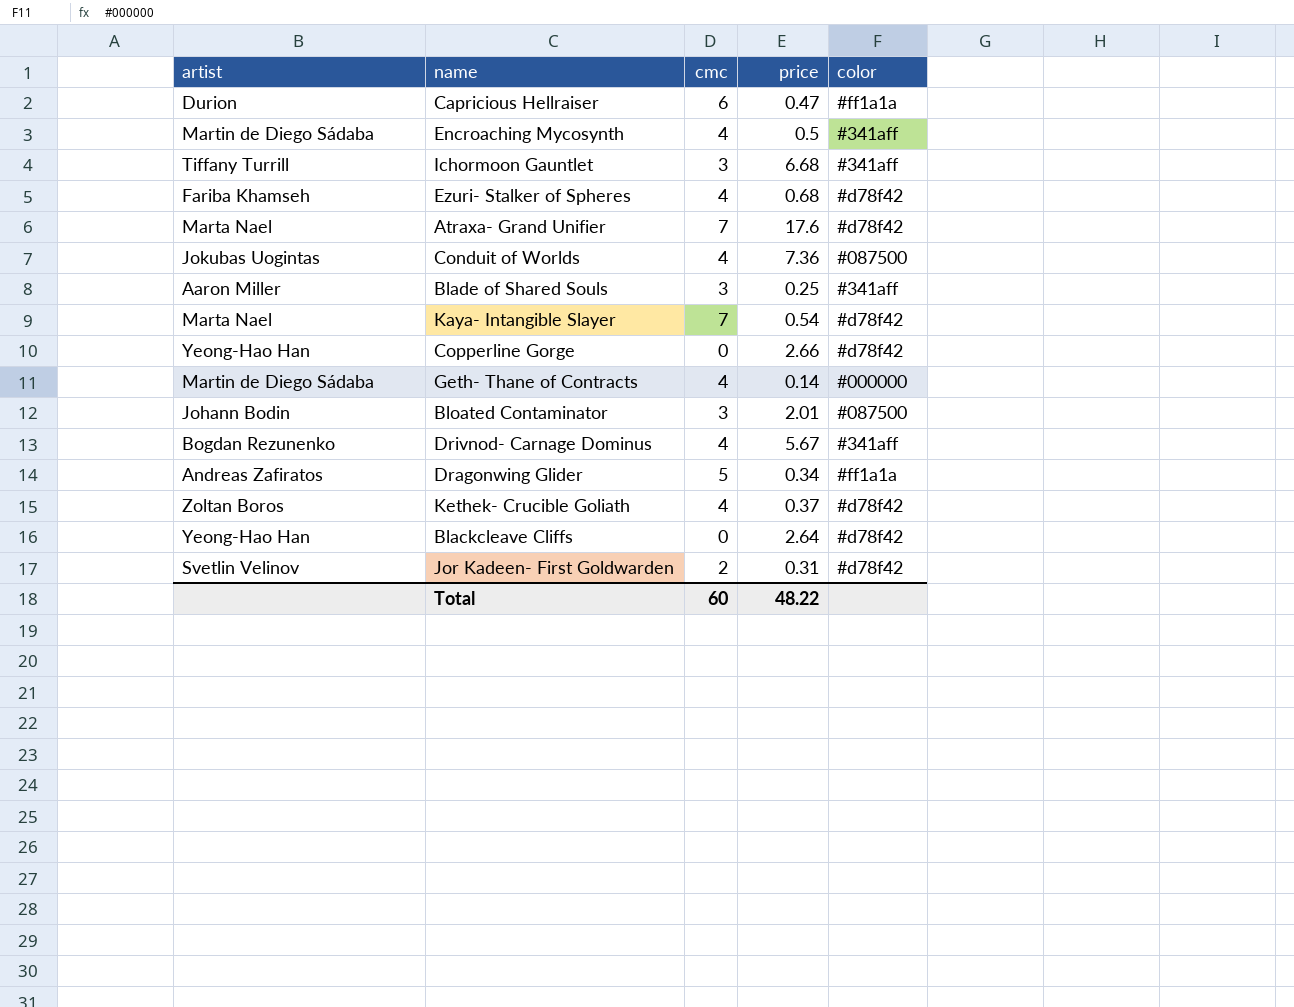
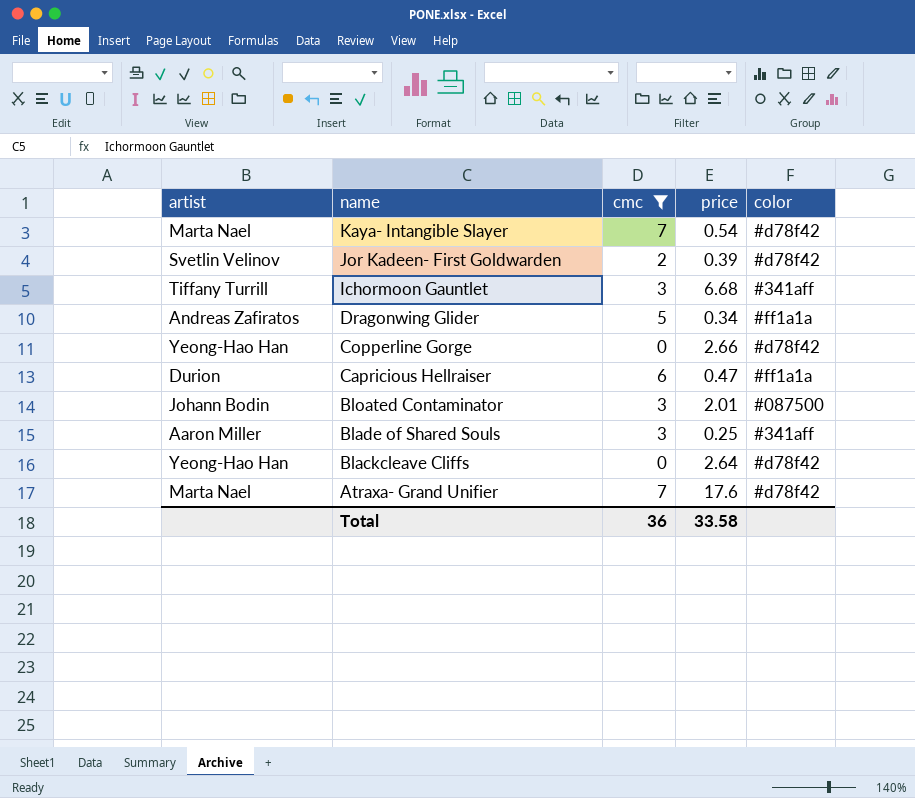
filter: none -> cmc != 4
row order: none -> name descending
Jor Kadeen- First Goldwarden | price: 0.31 -> 0.39
Total | cmc: 60 -> 36
Total | price: 48.22 -> 33.58

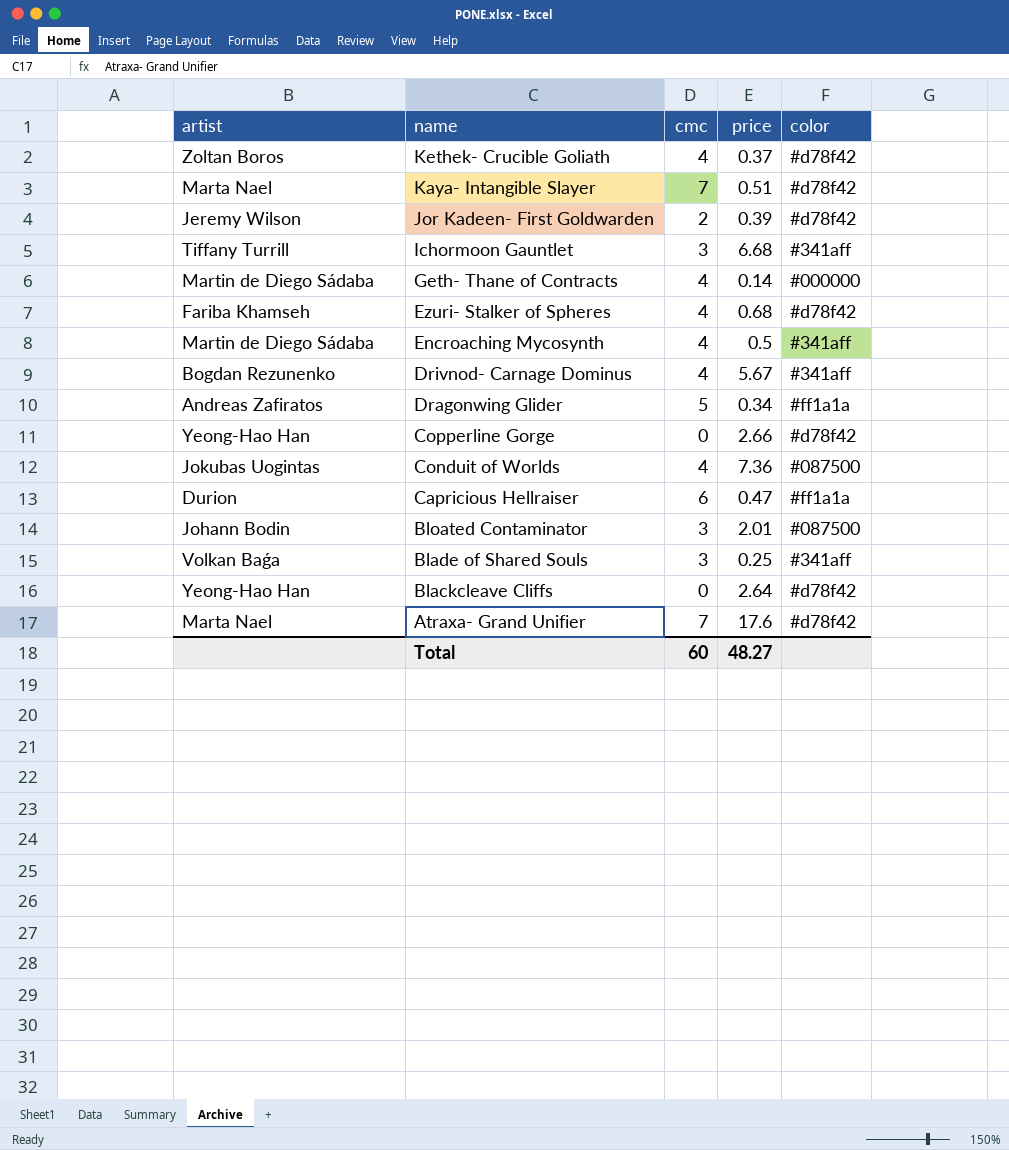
filter: cmc != 4 -> none
Kaya- Intangible Slayer | price: 0.54 -> 0.51
Jor Kadeen- First Goldwarden | artist: Svetlin Velinov -> Jeremy Wilson
Blade of Shared Souls | artist: Aaron Miller -> Volkan Baǵa
Total | cmc: 36 -> 60
Total | price: 33.58 -> 48.27

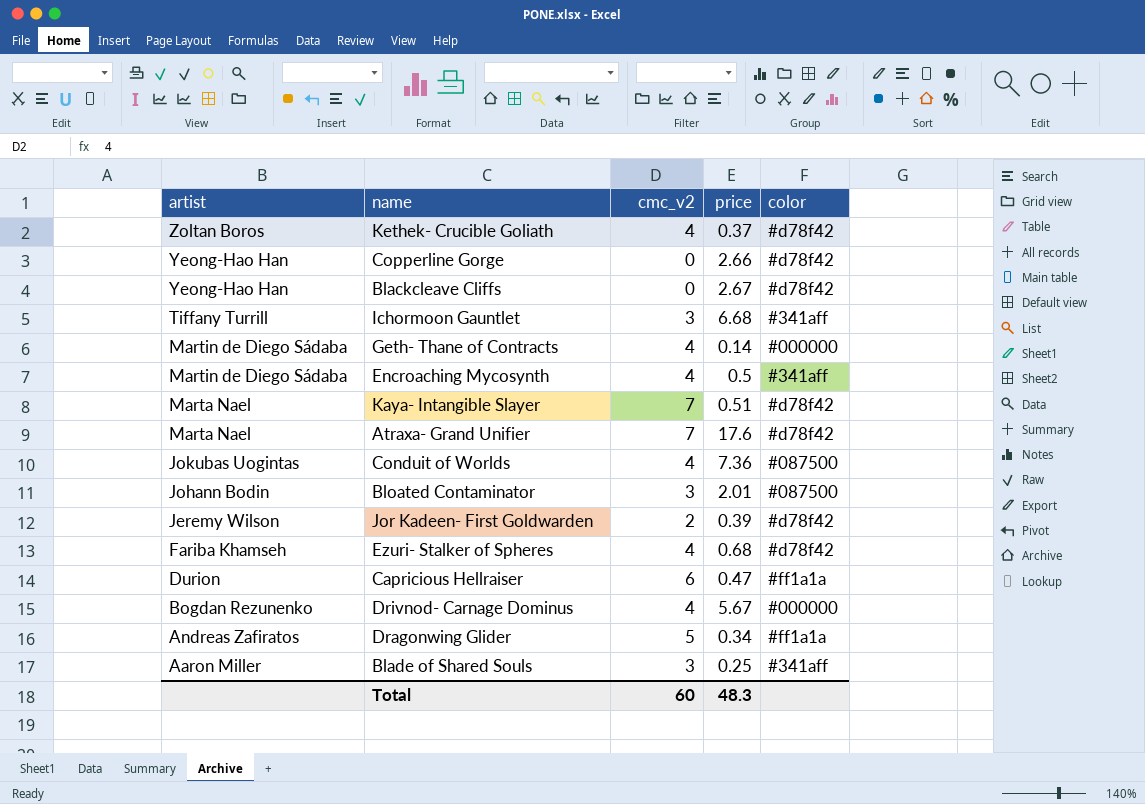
row order: name descending -> artist descending
column name: cmc -> cmc_v2
Blackcleave Cliffs | price: 2.64 -> 2.67
Drivnod- Carnage Dominus | color: #341aff -> #000000
Blade of Shared Souls | artist: Volkan Baǵa -> Aaron Miller
Total | price: 48.27 -> 48.3

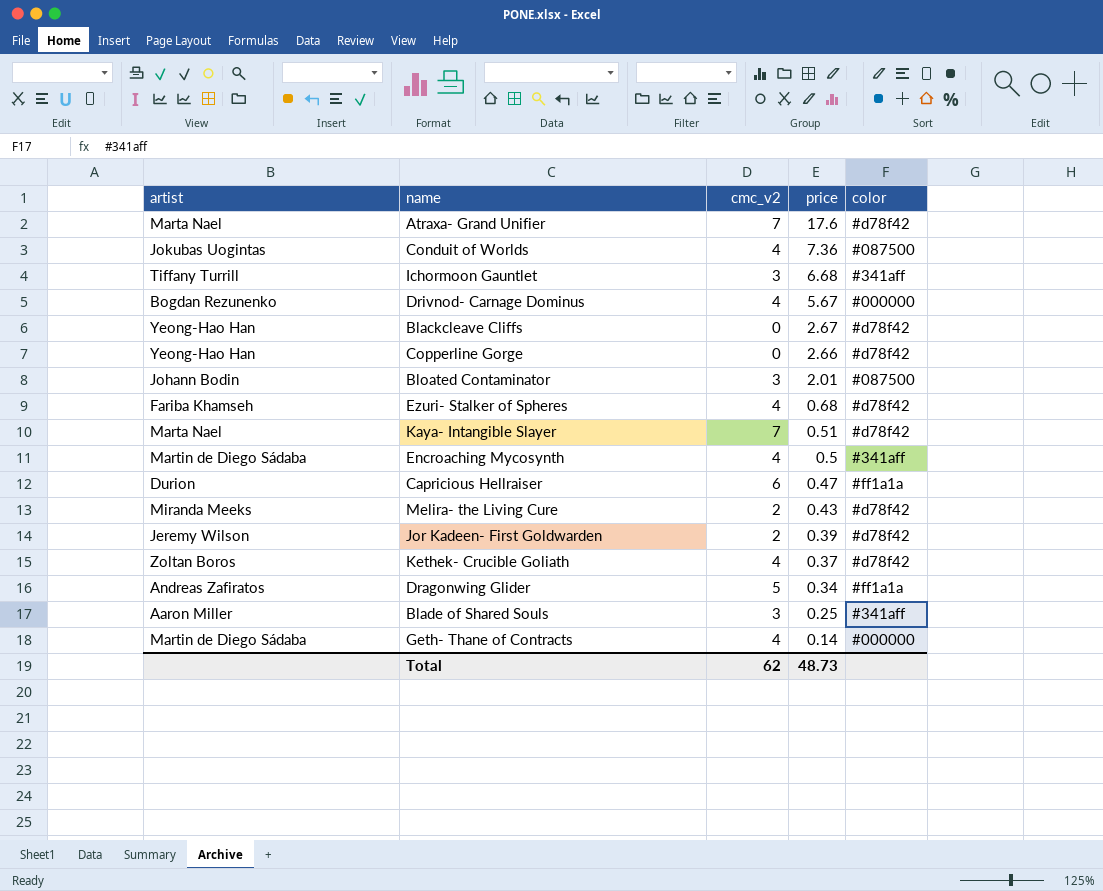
row order: artist descending -> price descending
row Melira- the Living Cure: none -> Miranda Meeks | 2 | 0.43 | #d78f42
Total | cmc_v2: 60 -> 62
Total | price: 48.3 -> 48.73

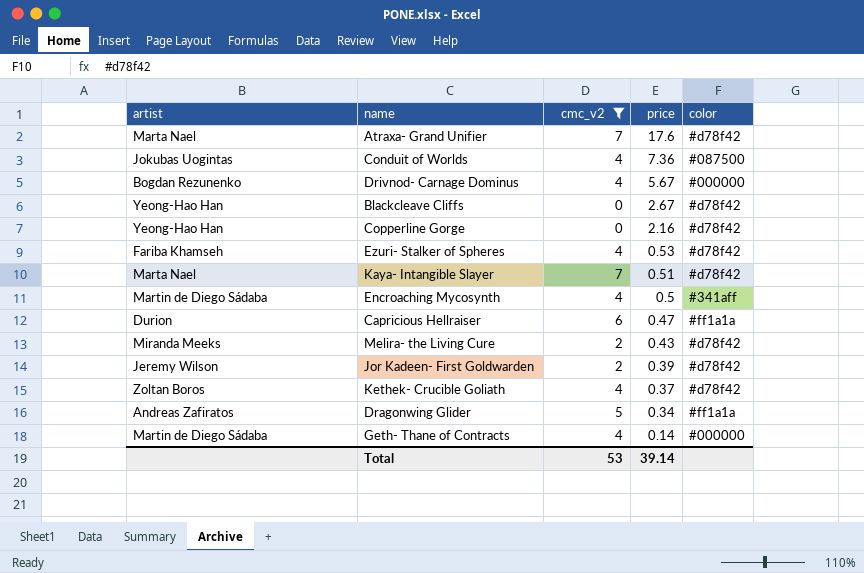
filter: none -> cmc_v2 != 3
Copperline Gorge | price: 2.66 -> 2.16
Ezuri- Stalker of Spheres | price: 0.68 -> 0.53
Total | cmc_v2: 62 -> 53
Total | price: 48.73 -> 39.14

